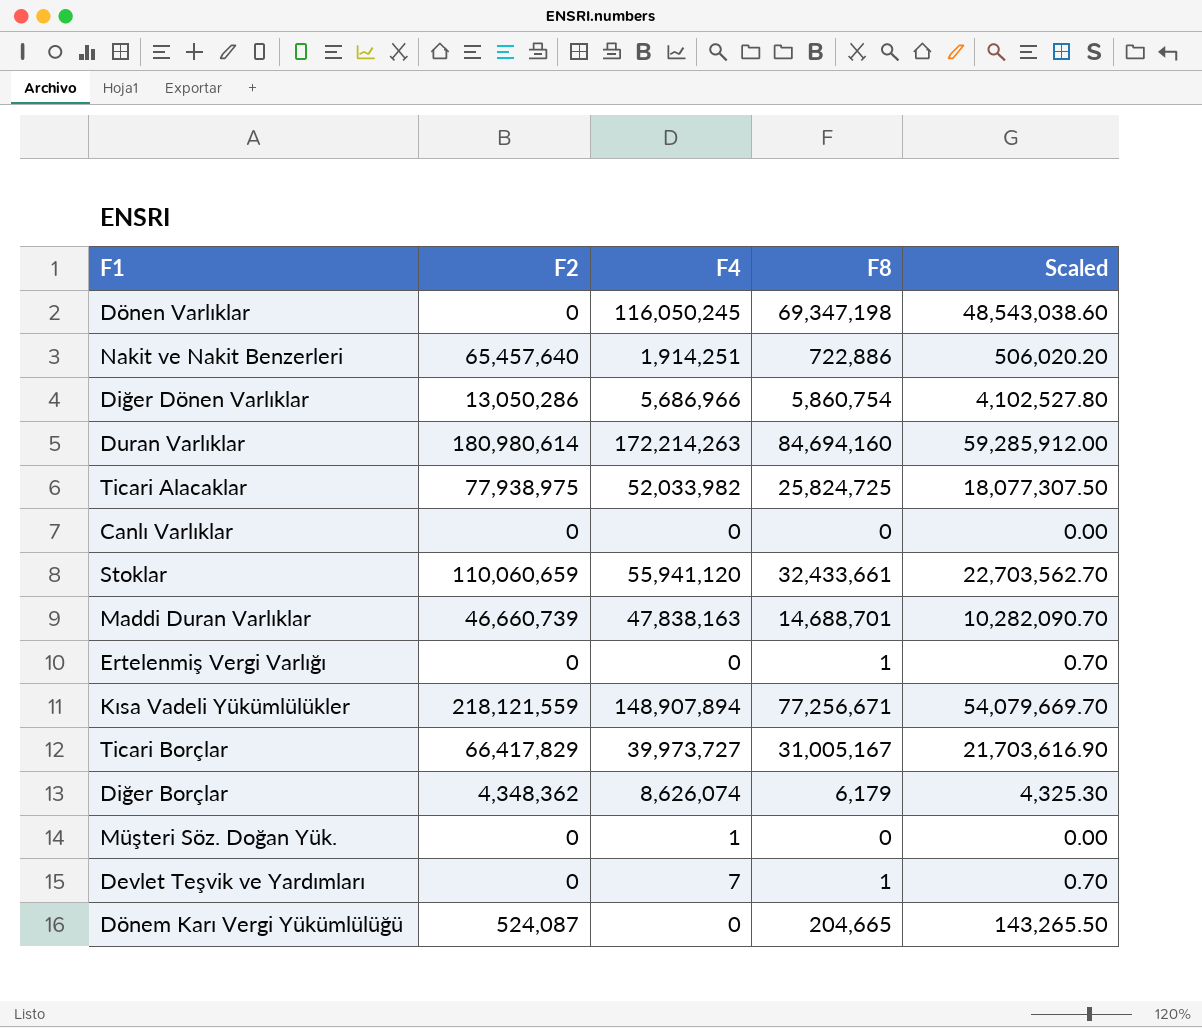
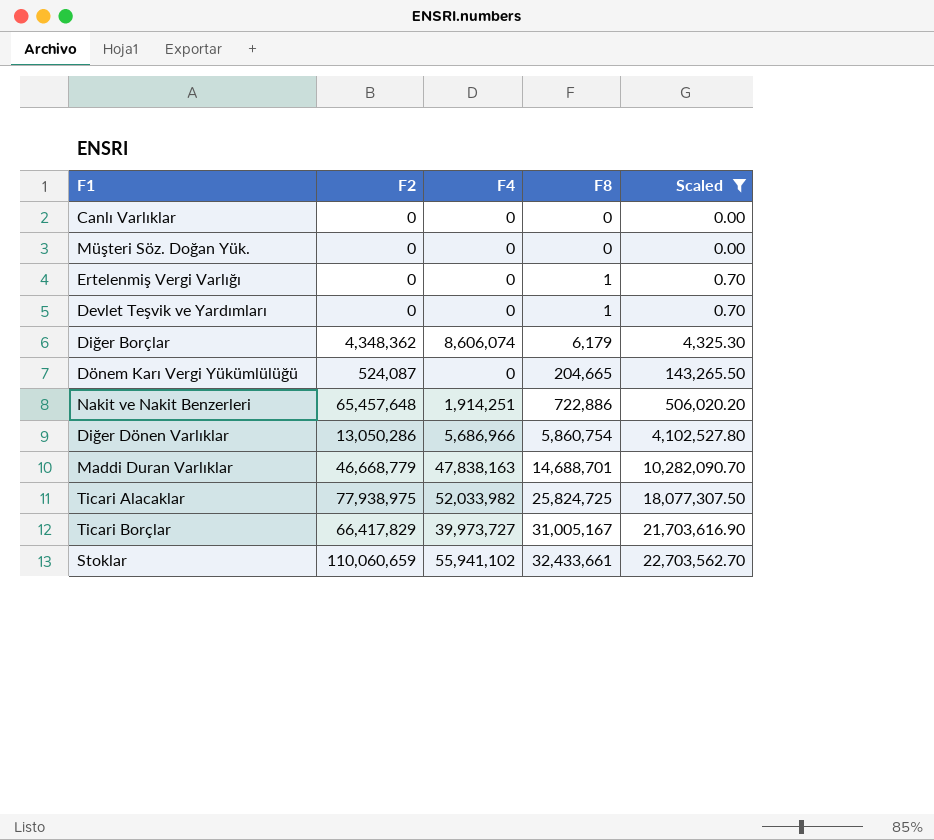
filter: none -> Scaled <= 22,703,562.70
row order: none -> F8 ascending
Müşteri Söz. Doğan Yük. | F4: 1 -> 0
Devlet Teşvik ve Yardımları | F4: 7 -> 0
Diğer Borçlar | F4: 8,626,074 -> 8,606,074
Nakit ve Nakit Benzerleri | F2: 65,457,640 -> 65,457,648
Maddi Duran Varlıklar | F2: 46,660,739 -> 46,668,779
Stoklar | F4: 55,941,120 -> 55,941,102

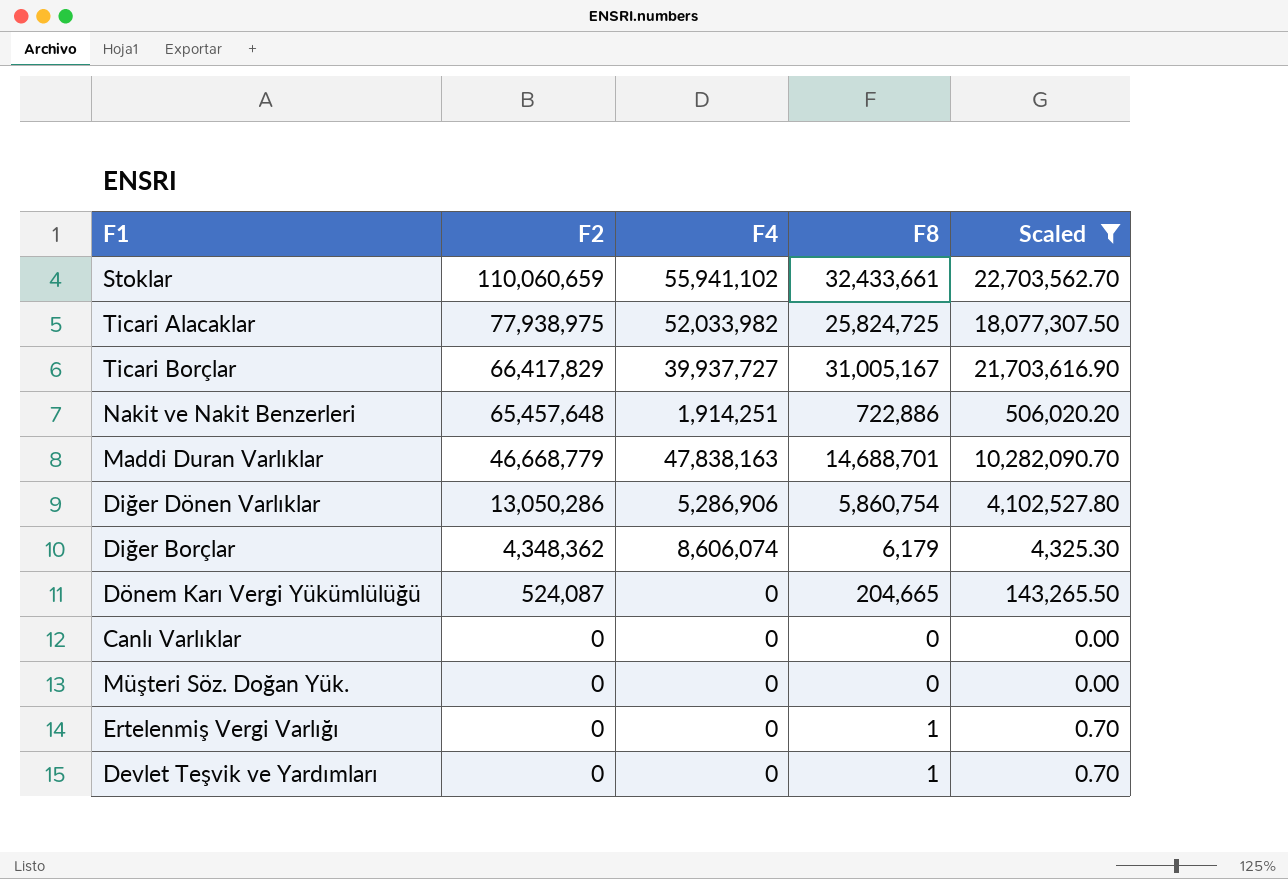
row order: F8 ascending -> F2 descending
Ticari Borçlar | F4: 39,973,727 -> 39,937,727
Diğer Dönen Varlıklar | F4: 5,686,966 -> 5,286,906

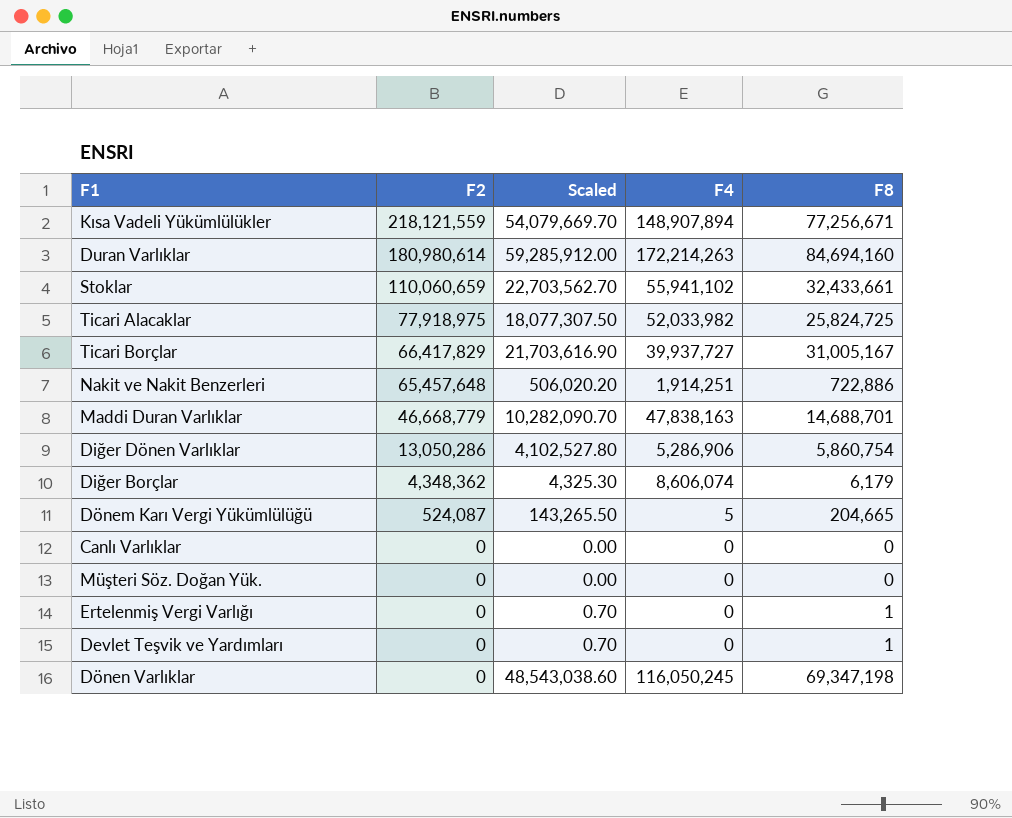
filter: Scaled <= 22,703,562.70 -> none
column Scaled | position: 5 -> 3
Ticari Alacaklar | F2: 77,938,975 -> 77,918,975
Dönem Karı Vergi Yükümlülüğü | F4: 0 -> 5

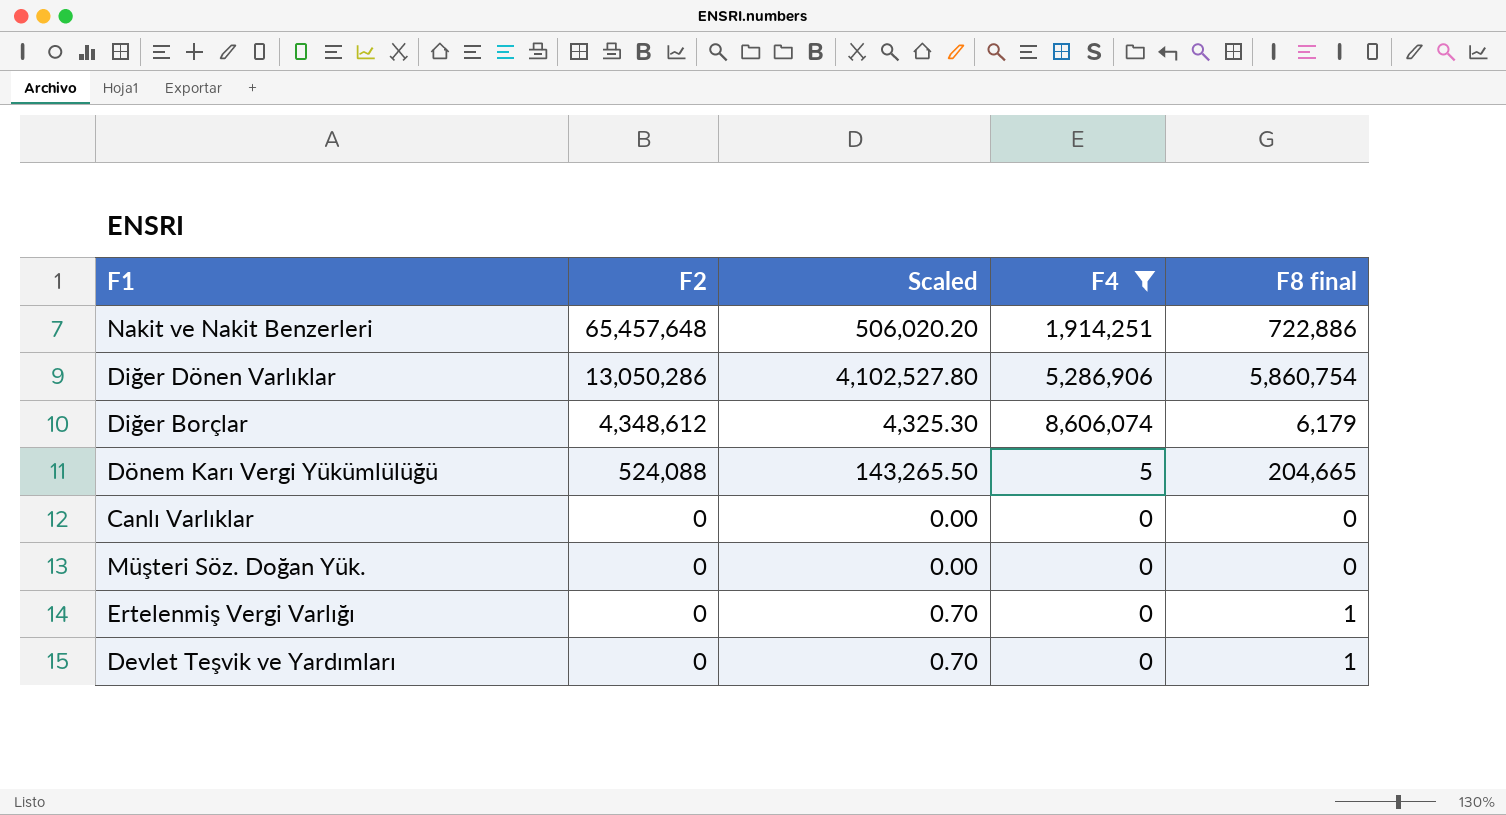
filter: none -> F4 <= 8,606,074
column name: F8 -> F8 final
Diğer Borçlar | F2: 4,348,362 -> 4,348,612
Dönem Karı Vergi Yükümlülüğü | F2: 524,087 -> 524,088

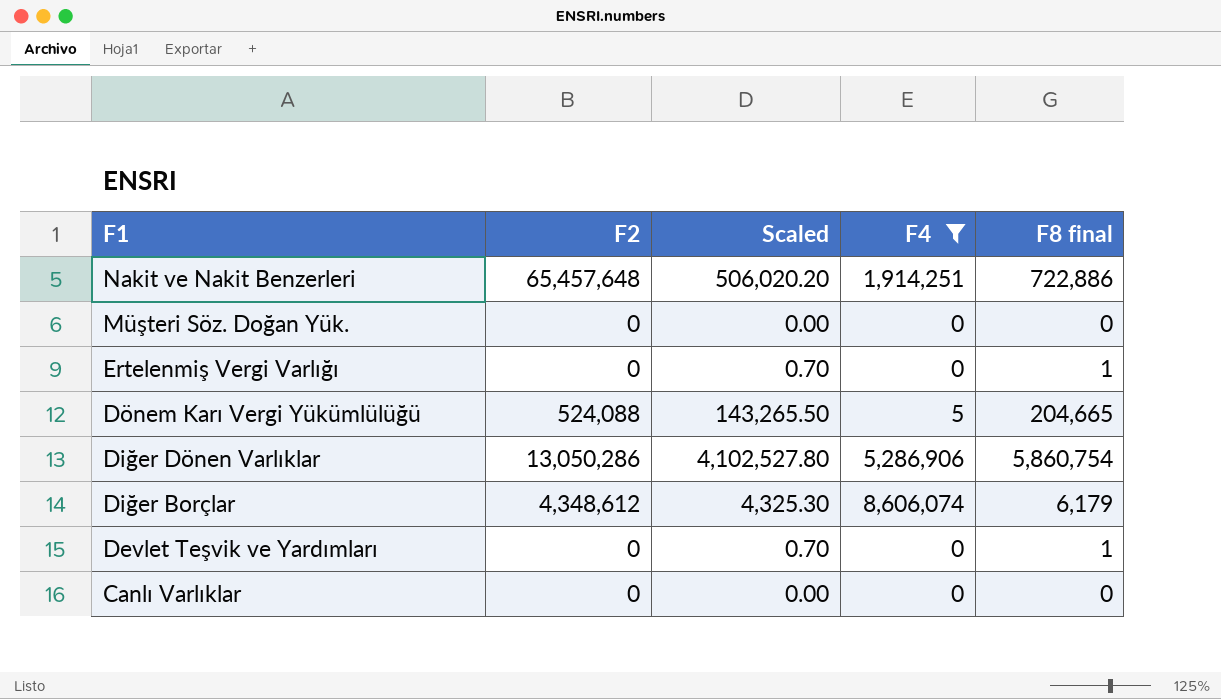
row order: F2 descending -> F1 descending

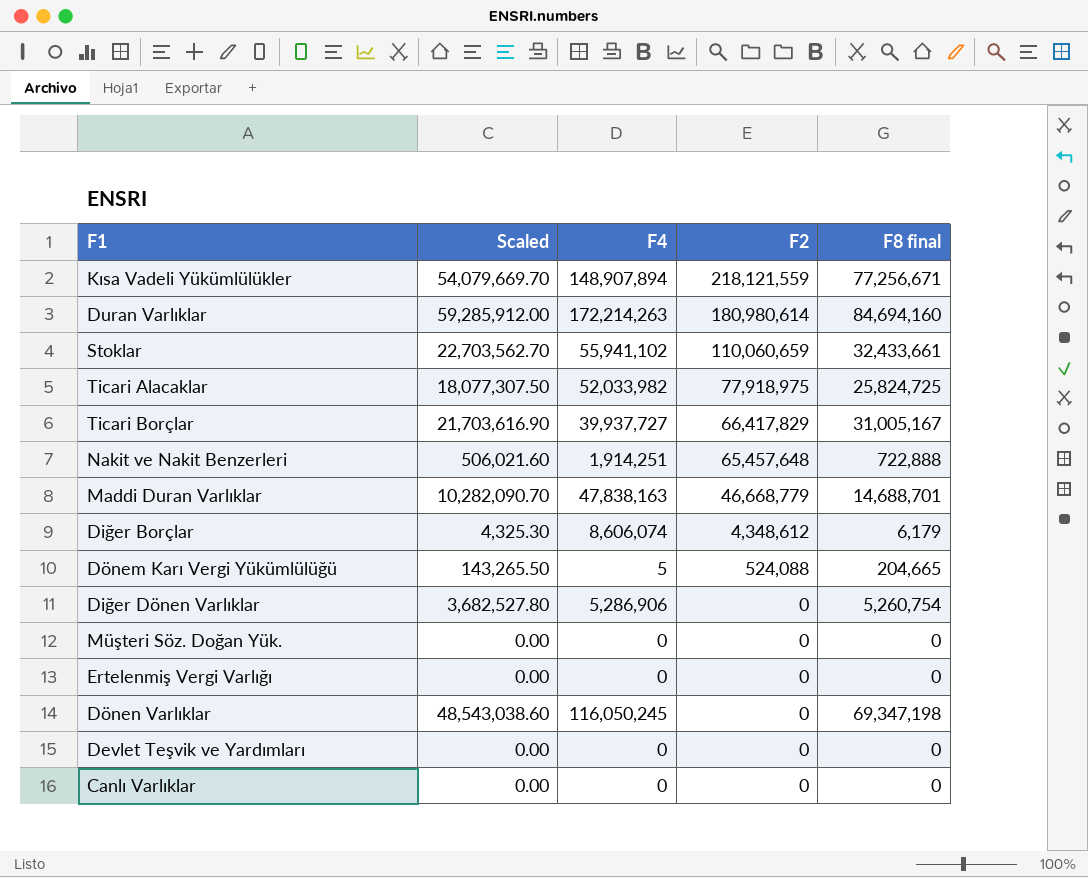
filter: F4 <= 8,606,074 -> none
row order: F1 descending -> F2 descending
column F2 | position: 2 -> 4
Nakit ve Nakit Benzerleri | Scaled: 506,020.20 -> 506,021.60
Nakit ve Nakit Benzerleri | F8 final: 722,886 -> 722,888
Diğer Dönen Varlıklar | Scaled: 4,102,527.80 -> 3,682,527.80
Diğer Dönen Varlıklar | F2: 13,050,286 -> 0
Diğer Dönen Varlıklar | F8 final: 5,860,754 -> 5,260,754
Ertelenmiş Vergi Varlığı | Scaled: 0.70 -> 0.00
Ertelenmiş Vergi Varlığı | F8 final: 1 -> 0
Devlet Teşvik ve Yardımları | Scaled: 0.70 -> 0.00
Devlet Teşvik ve Yardımları | F8 final: 1 -> 0

